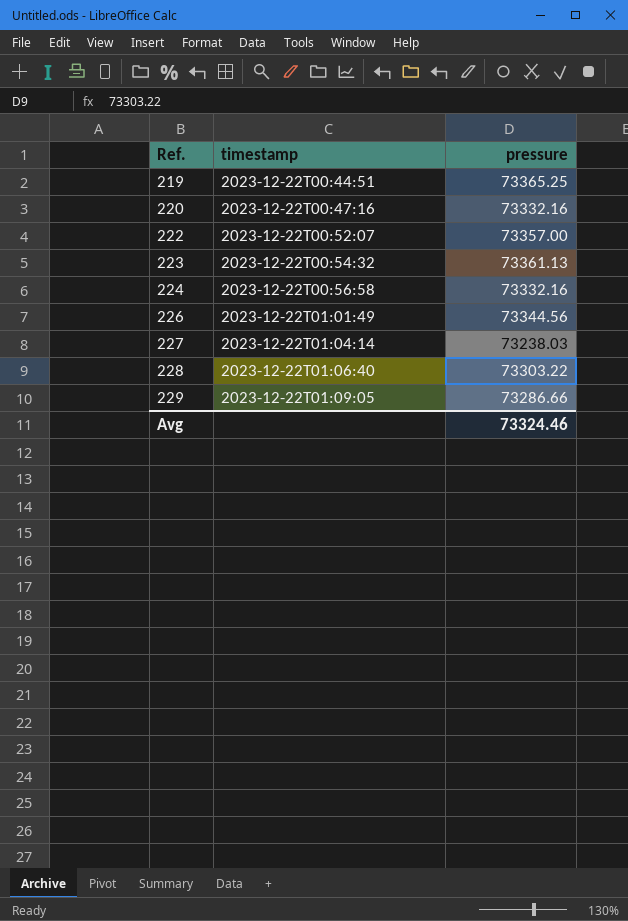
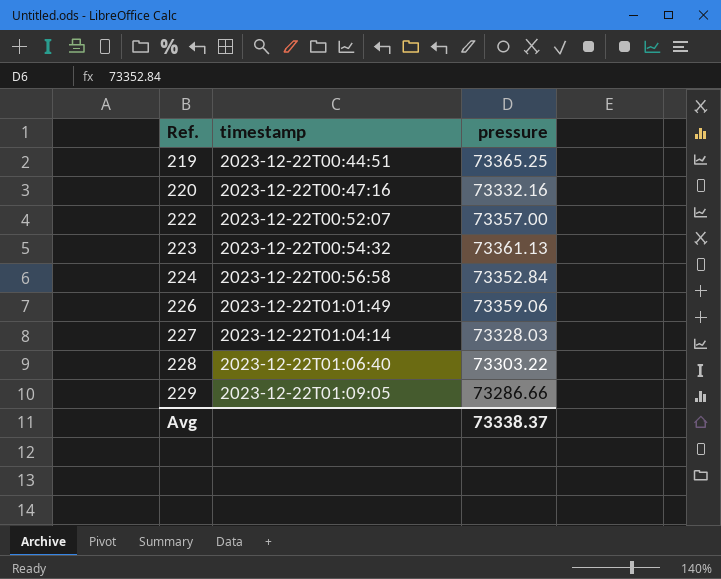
224 | pressure: 73332.16 -> 73352.84
226 | pressure: 73344.56 -> 73359.06
227 | pressure: 73238.03 -> 73328.03
Avg | pressure: 73324.46 -> 73338.37

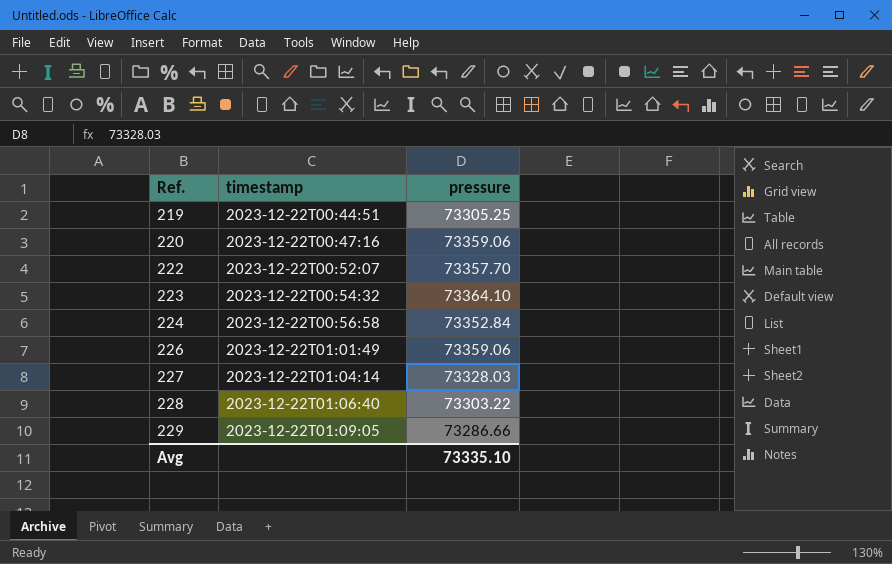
219 | pressure: 73365.25 -> 73305.25
220 | pressure: 73332.16 -> 73359.06
222 | pressure: 73357.00 -> 73357.70
223 | pressure: 73361.13 -> 73364.10
Avg | pressure: 73338.37 -> 73335.10

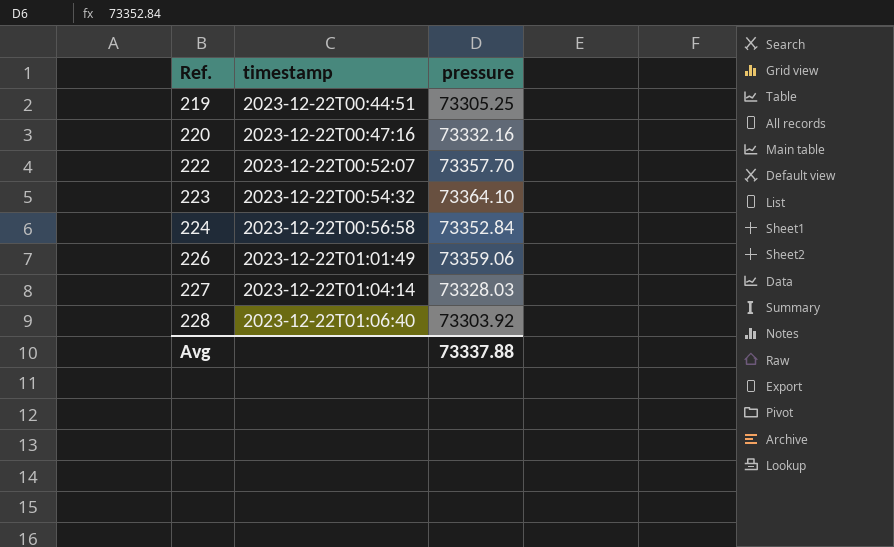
row 229: 2023-12-22T01:09:05 | 73286.66 -> none
220 | pressure: 73359.06 -> 73332.16
228 | pressure: 73303.22 -> 73303.92
Avg | pressure: 73335.10 -> 73337.88

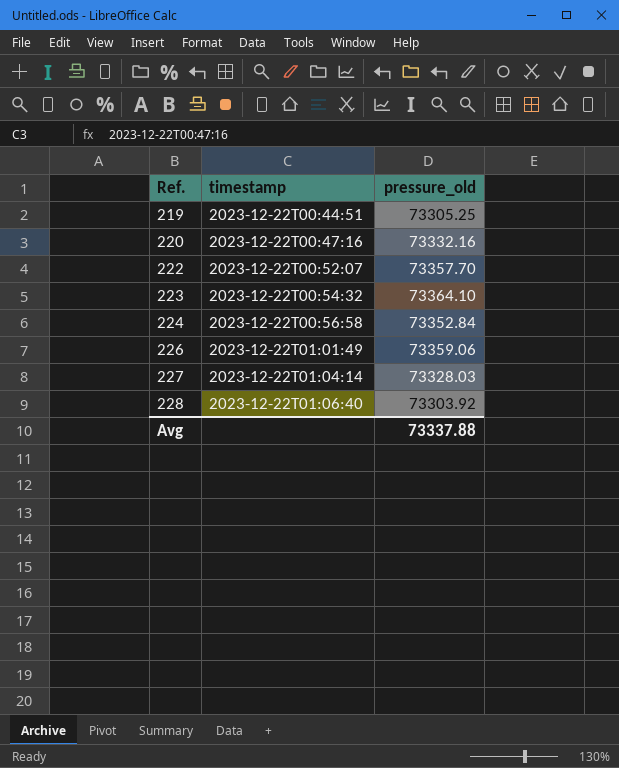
column name: pressure -> pressure_old

